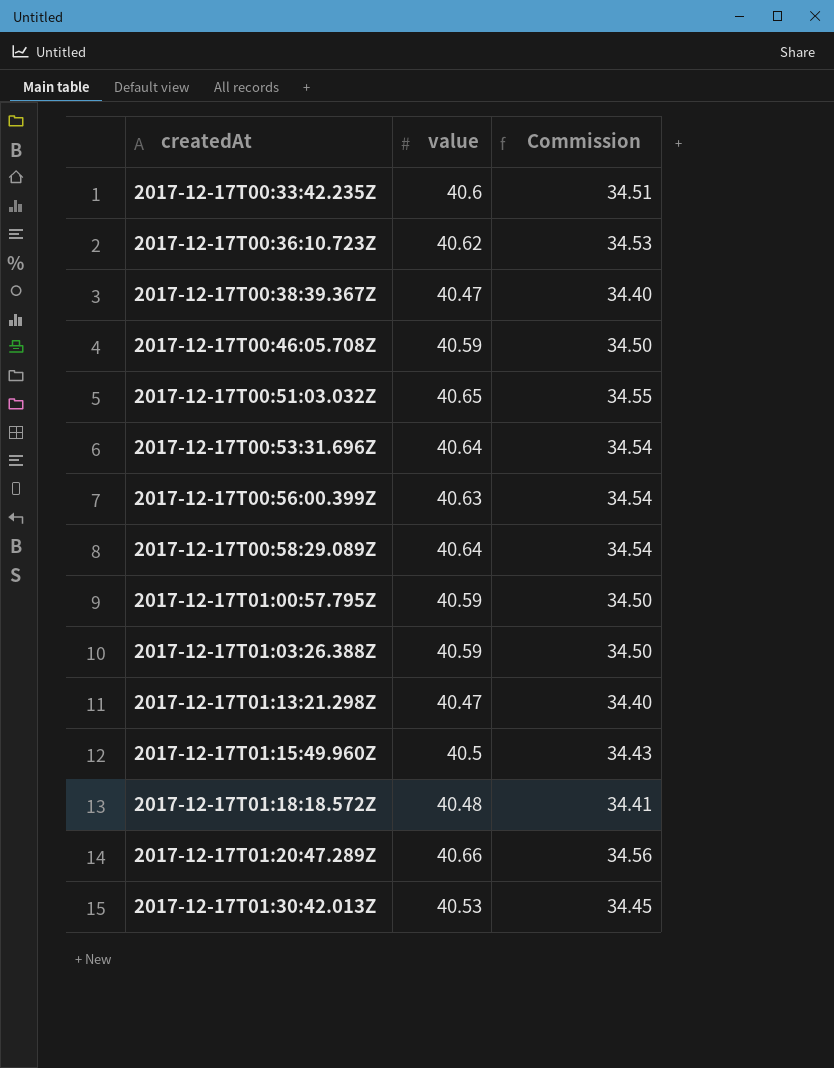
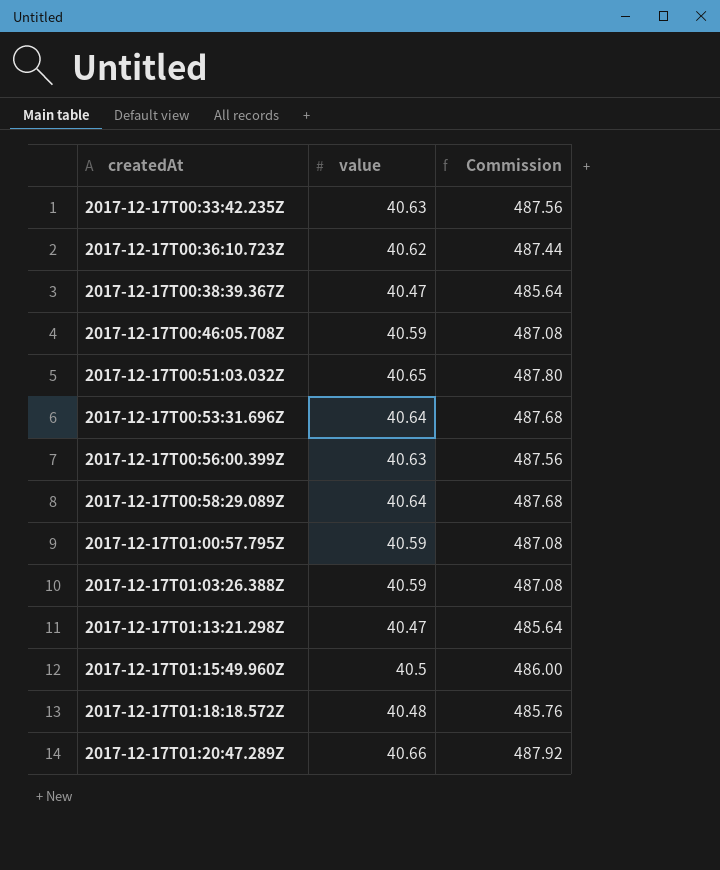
column Commission | formula: [value] * 0.85 -> [value] * 12
row 2017-12-17T01:30:42.013Z: 40.53 | 34.45 -> none
2017-12-17T00:33:42.235Z | value: 40.6 -> 40.63

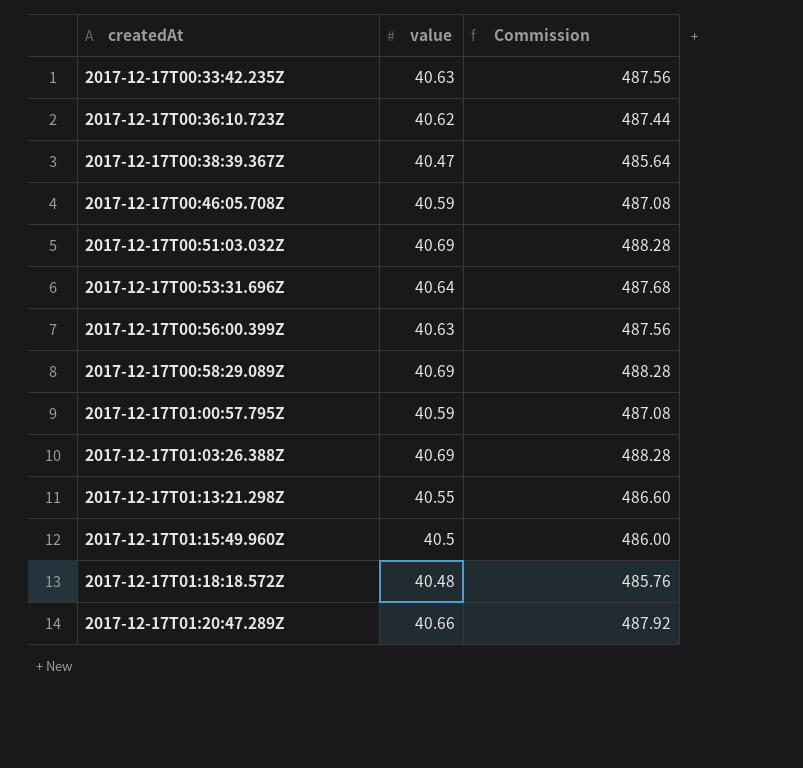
2017-12-17T00:51:03.032Z | value: 40.65 -> 40.69
2017-12-17T00:51:03.032Z | Commission: 487.80 -> 488.28
2017-12-17T00:58:29.089Z | value: 40.64 -> 40.69
2017-12-17T00:58:29.089Z | Commission: 487.68 -> 488.28
2017-12-17T01:03:26.388Z | value: 40.59 -> 40.69
2017-12-17T01:03:26.388Z | Commission: 487.08 -> 488.28
2017-12-17T01:13:21.298Z | value: 40.47 -> 40.55
2017-12-17T01:13:21.298Z | Commission: 485.64 -> 486.60

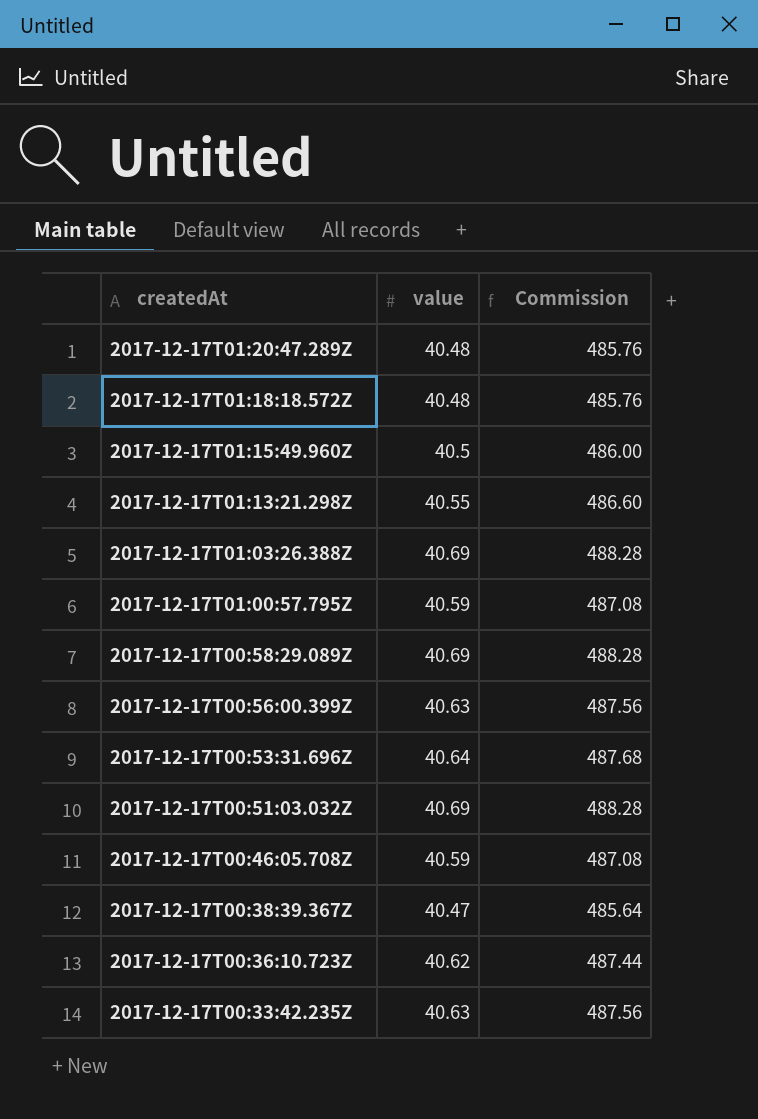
row order: createdAt ascending -> createdAt descending
2017-12-17T01:20:47.289Z | value: 40.66 -> 40.48
2017-12-17T01:20:47.289Z | Commission: 487.92 -> 485.76

